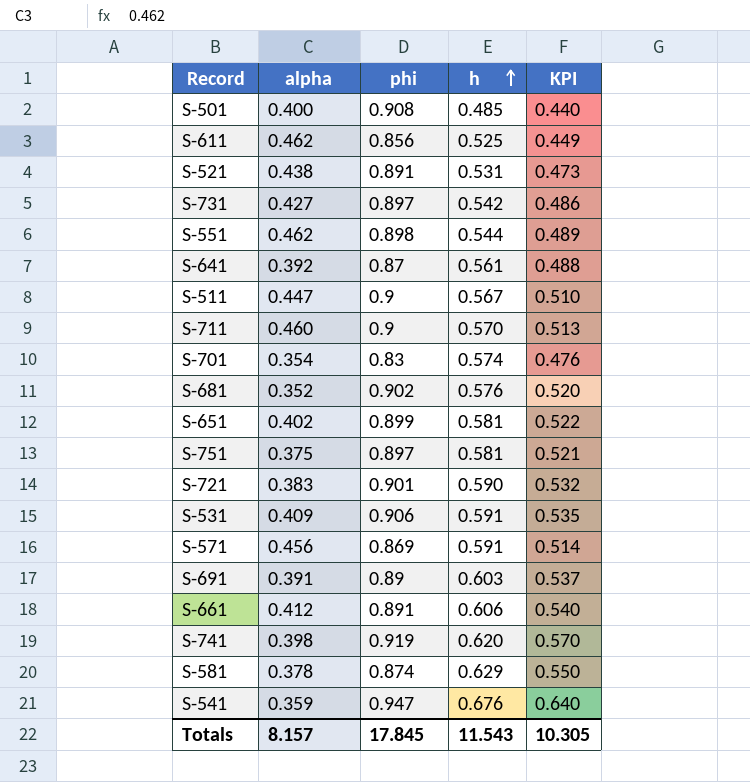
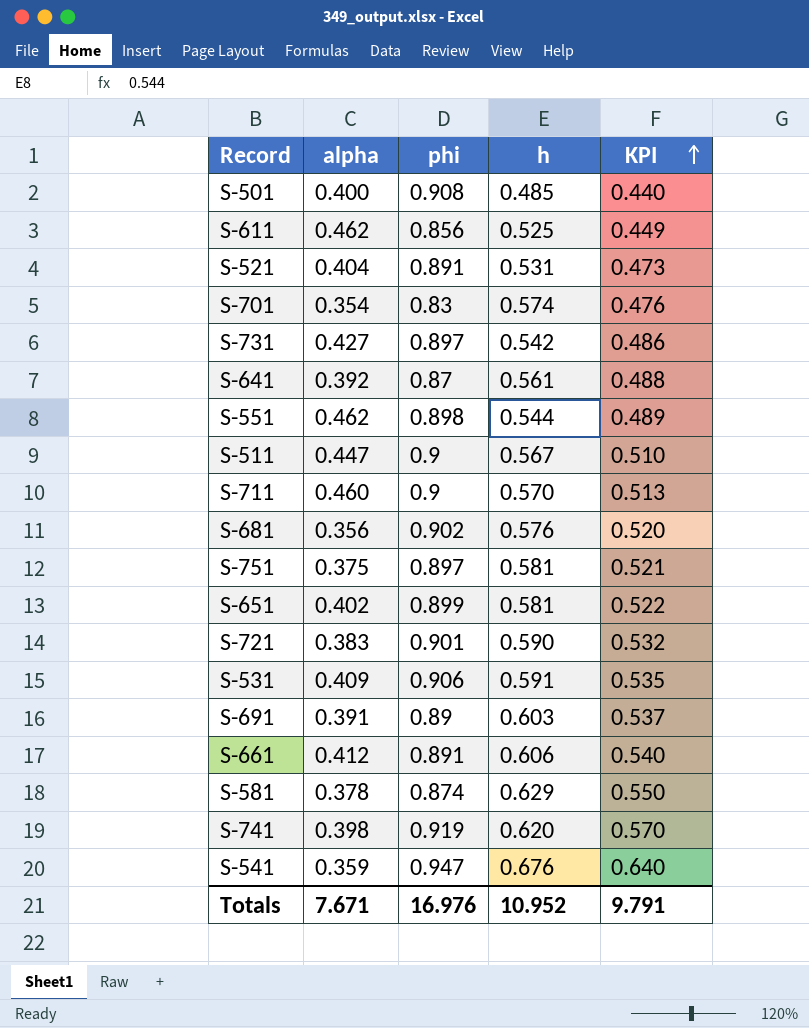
row order: h ascending -> KPI ascending
row S-571: 0.456 | 0.869 | 0.591 | 0.514 -> none
S-521 | alpha: 0.438 -> 0.404
S-681 | alpha: 0.352 -> 0.356
Totals | alpha: 8.157 -> 7.671
Totals | phi: 17.845 -> 16.976
Totals | h: 11.543 -> 10.952
Totals | KPI: 10.305 -> 9.791

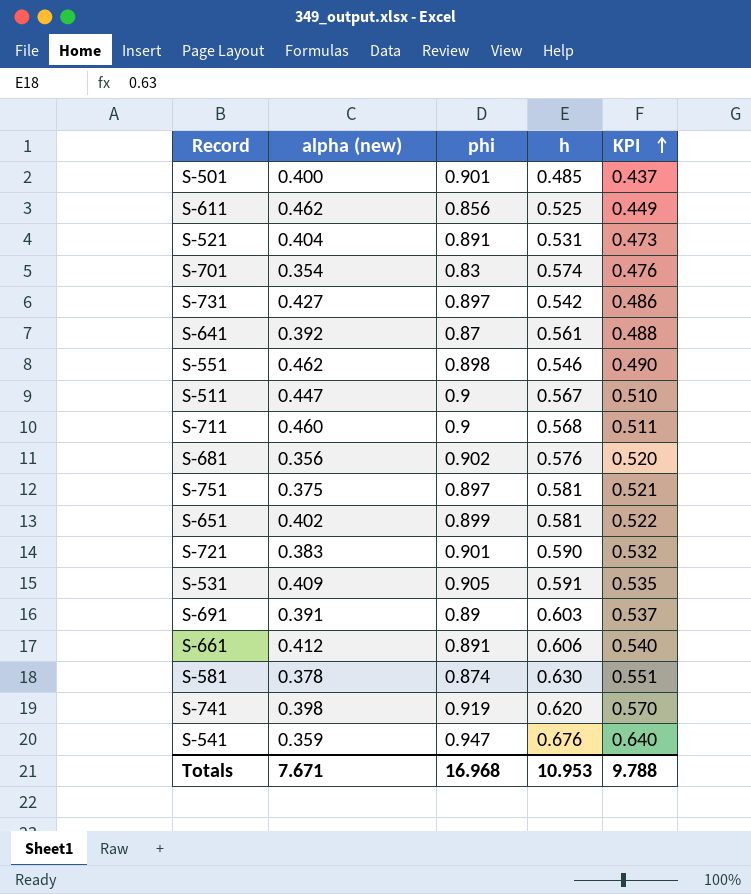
column name: alpha -> alpha (new)
S-501 | phi: 0.908 -> 0.901
S-501 | KPI: 0.440 -> 0.437
S-551 | h: 0.544 -> 0.546
S-551 | KPI: 0.489 -> 0.490
S-711 | h: 0.570 -> 0.568
S-711 | KPI: 0.513 -> 0.511
S-531 | phi: 0.906 -> 0.905
S-581 | h: 0.629 -> 0.630
S-581 | KPI: 0.550 -> 0.551
Totals | phi: 16.976 -> 16.968
Totals | h: 10.952 -> 10.953
Totals | KPI: 9.791 -> 9.788

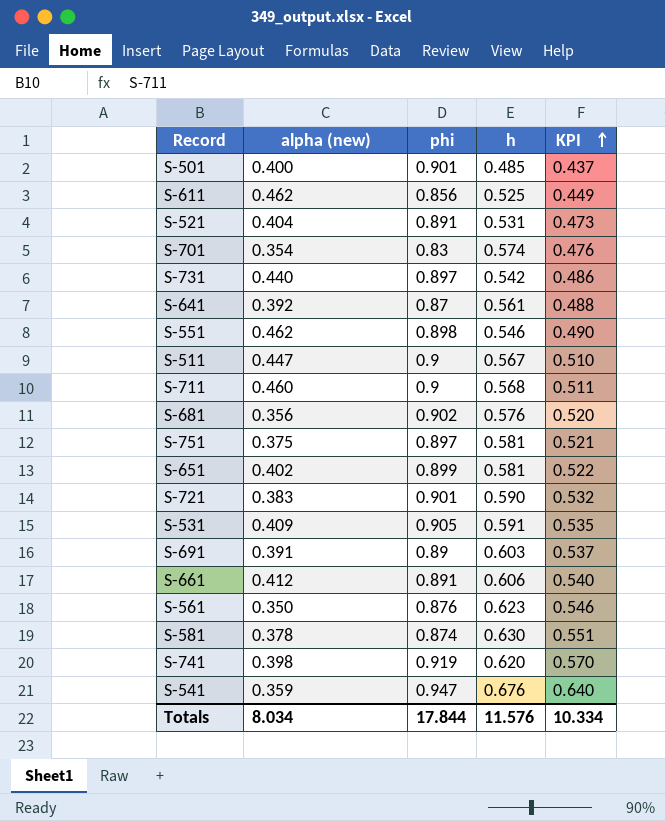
S-731 | alpha (new): 0.427 -> 0.440
row S-561: none -> 0.350 | 0.876 | 0.623 | 0.546
Totals | alpha (new): 7.671 -> 8.034
Totals | phi: 16.968 -> 17.844
Totals | h: 10.953 -> 11.576
Totals | KPI: 9.788 -> 10.334

